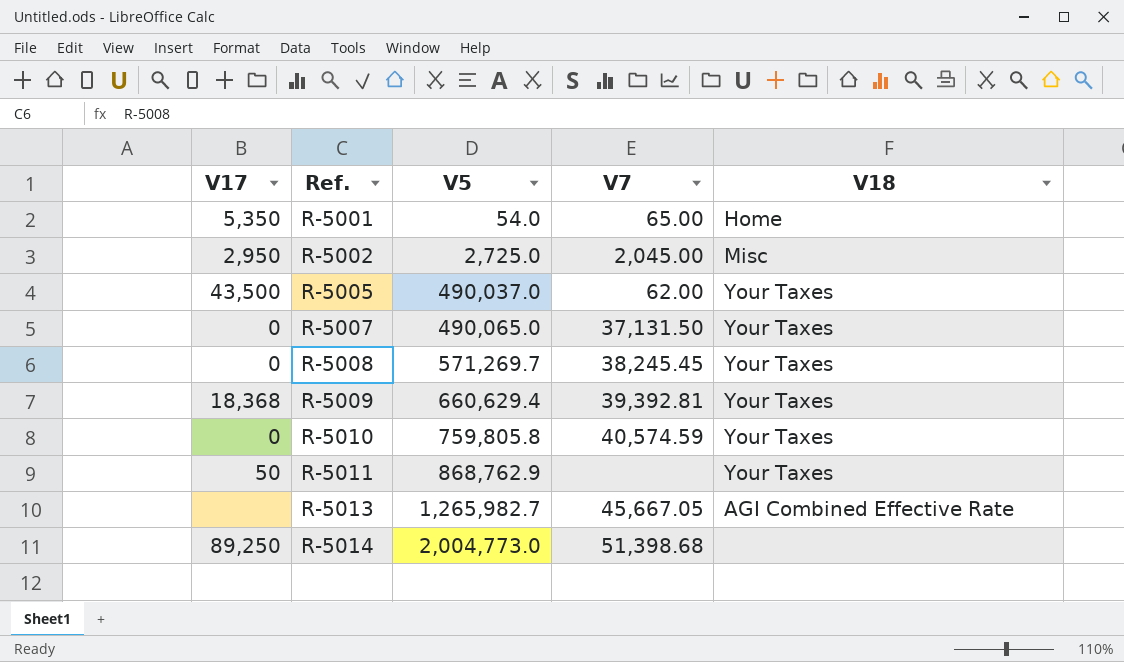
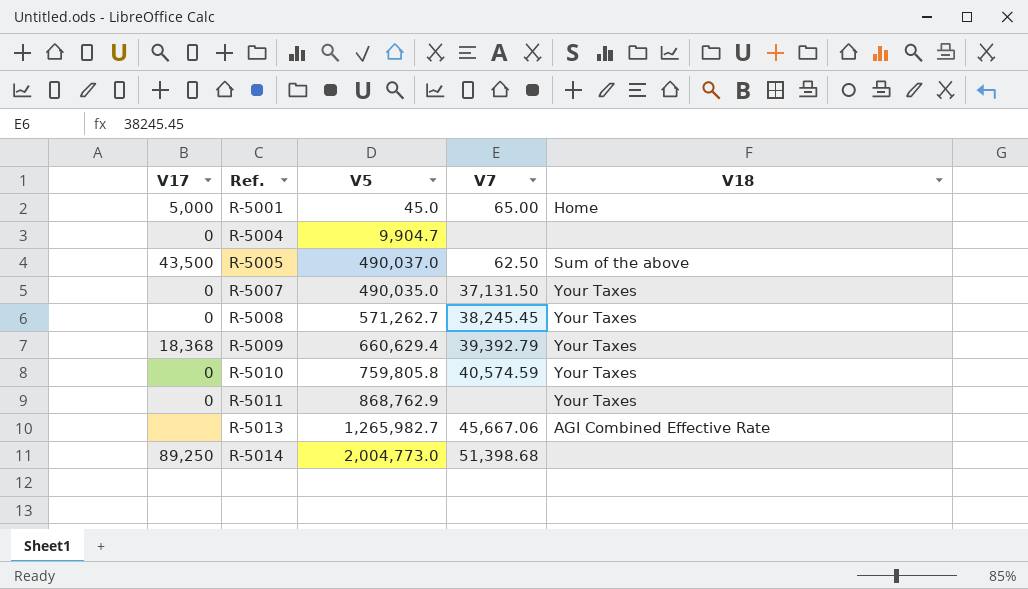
row R-5002: 2,950 | 2,725.0 | 2,045.00 | Misc -> none
R-5001 | V17: 5,350 -> 5,000
R-5001 | V5: 54.0 -> 45.0
row R-5004: none -> 0 | 9,904.7 | none | none
R-5005 | V7: 62.00 -> 62.50
R-5005 | V18: Your Taxes -> Sum of the above
R-5007 | V5: 490,065.0 -> 490,035.0
R-5008 | V5: 571,269.7 -> 571,262.7
R-5009 | V7: 39,392.81 -> 39,392.79
R-5011 | V17: 50 -> 0
R-5013 | V7: 45,667.05 -> 45,667.06

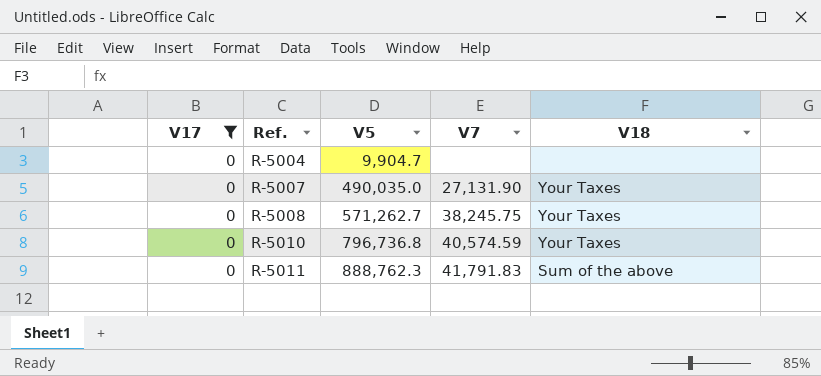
filter: none -> V17 = 0
R-5007 | V7: 37,131.50 -> 27,131.90
R-5008 | V7: 38,245.45 -> 38,245.75
R-5010 | V5: 759,805.8 -> 796,736.8
R-5011 | V5: 868,762.9 -> 888,762.3
R-5011 | V7: none -> 41,791.83
R-5011 | V18: Your Taxes -> Sum of the above

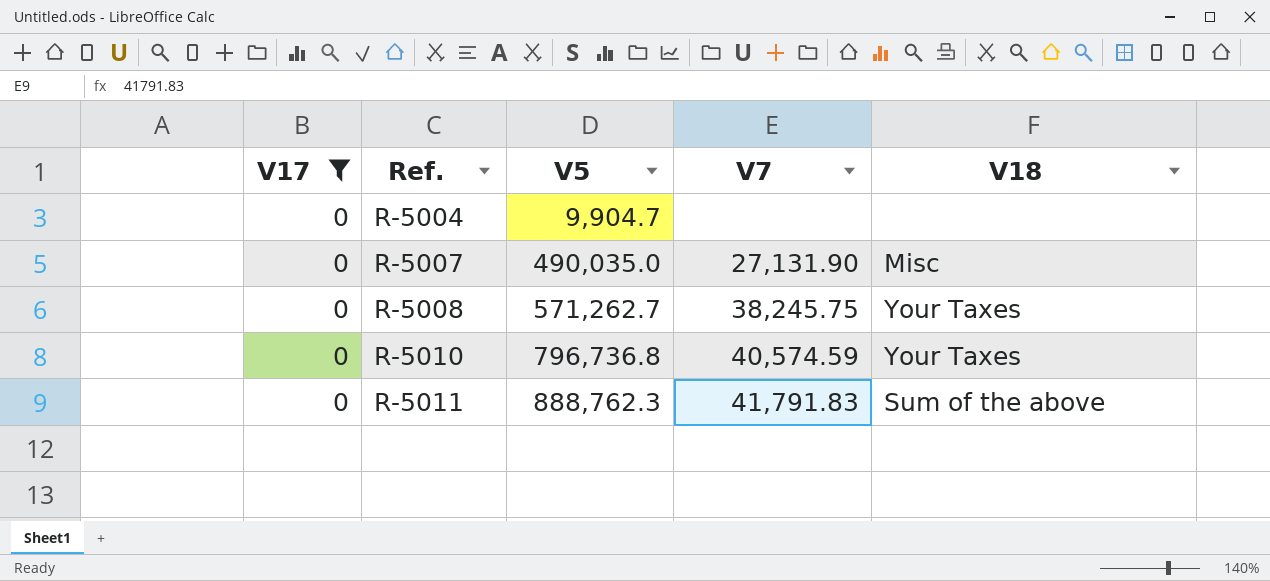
R-5007 | V18: Your Taxes -> Misc

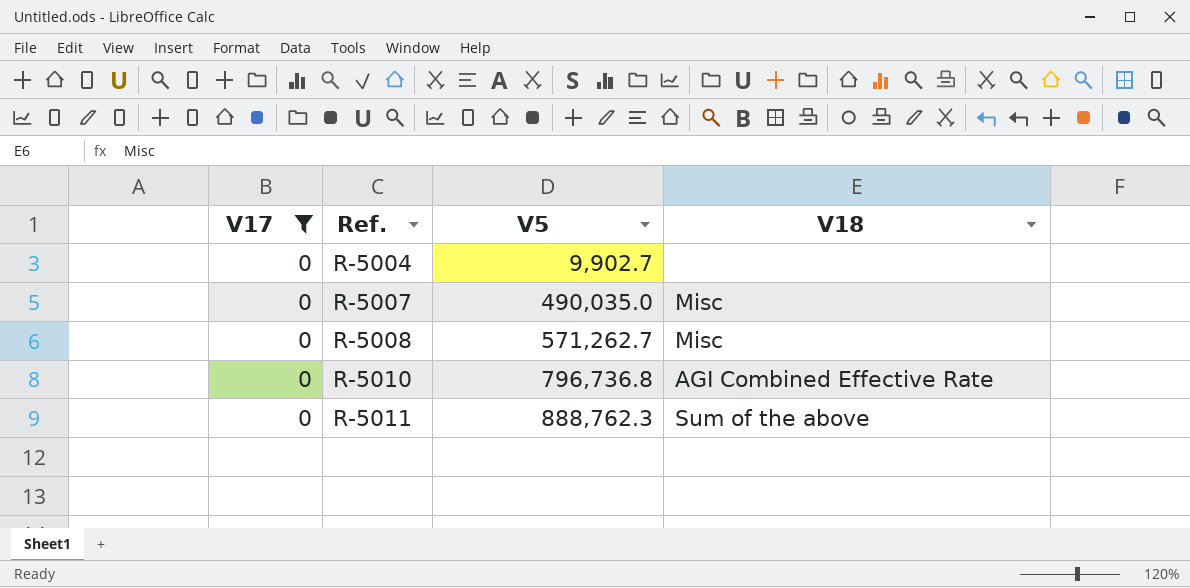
column V7 | position: 4 -> none
R-5004 | V5: 9,904.7 -> 9,902.7
R-5008 | V18: Your Taxes -> Misc
R-5010 | V18: Your Taxes -> AGI Combined Effective Rate

